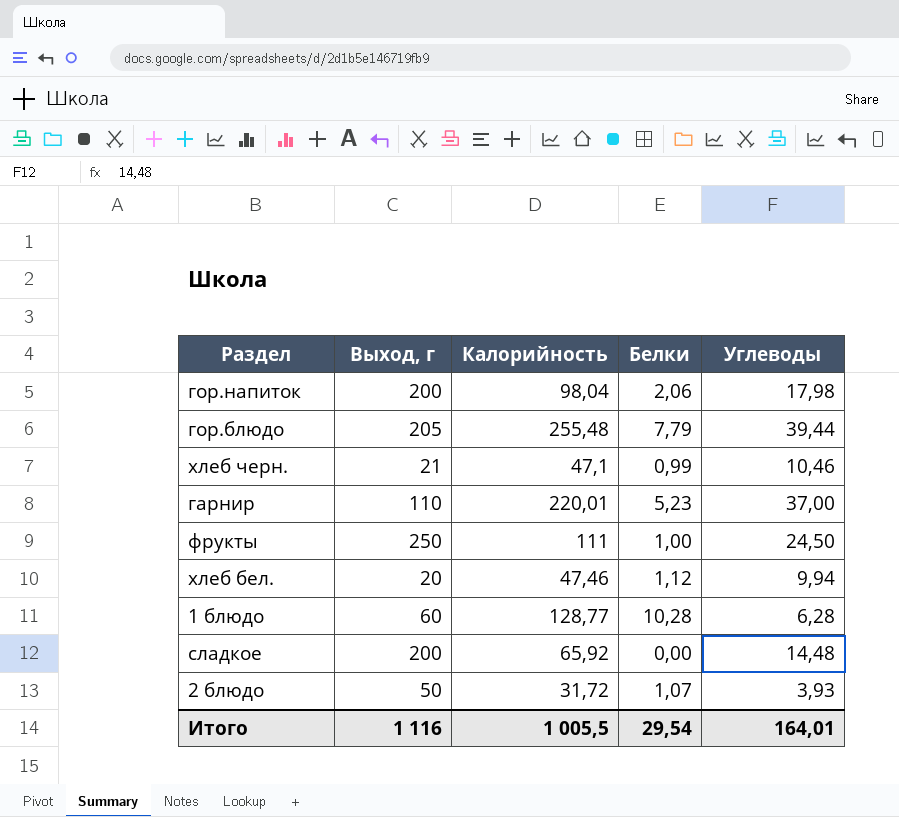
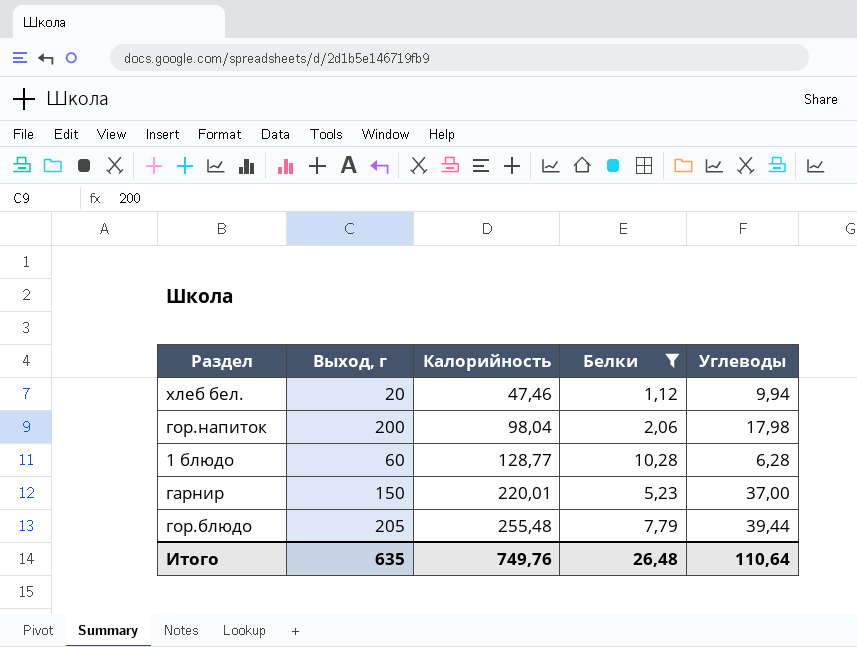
filter: none -> Белки >= 1,12
row order: none -> Калорийность ascending
гарнир | Выход, г: 110 -> 150
Итого | Выход, г: 1 116 -> 635
Итого | Калорийность: 1 005,5 -> 749,76
Итого | Белки: 29,54 -> 26,48
Итого | Углеводы: 164,01 -> 110,64

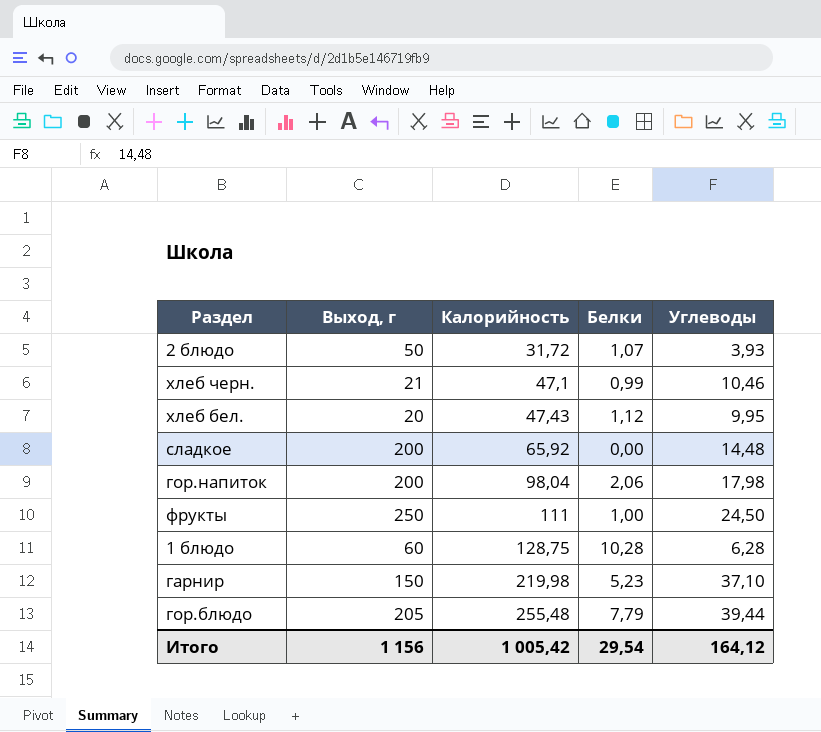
filter: Белки >= 1,12 -> none
хлеб бел. | Калорийность: 47,46 -> 47,43
хлеб бел. | Углеводы: 9,94 -> 9,95
1 блюдо | Калорийность: 128,77 -> 128,75
гарнир | Калорийность: 220,01 -> 219,98
гарнир | Углеводы: 37,00 -> 37,10
Итого | Выход, г: 635 -> 1 156
Итого | Калорийность: 749,76 -> 1 005,42
Итого | Белки: 26,48 -> 29,54
Итого | Углеводы: 110,64 -> 164,12

